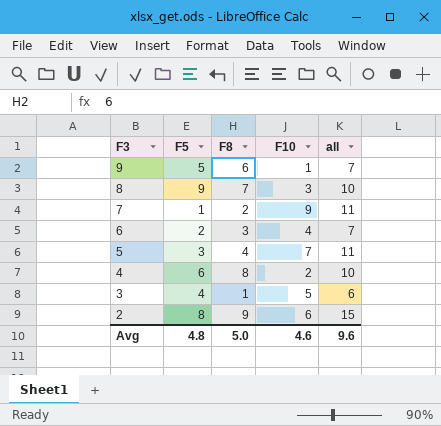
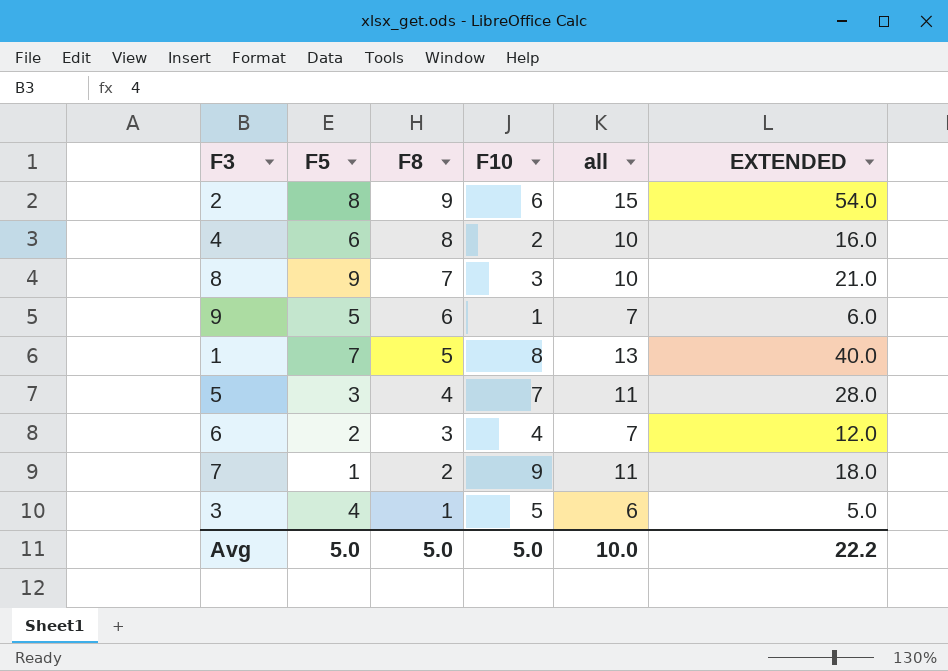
row order: F3 descending -> F8 descending
column EXTENDED | formula: none -> [F8] * [F10]
row 1: none -> 7 | 5 | 8 | 13 | 40.0
Avg | F5: 4.8 -> 5.0
Avg | F10: 4.6 -> 5.0
Avg | all: 9.6 -> 10.0

